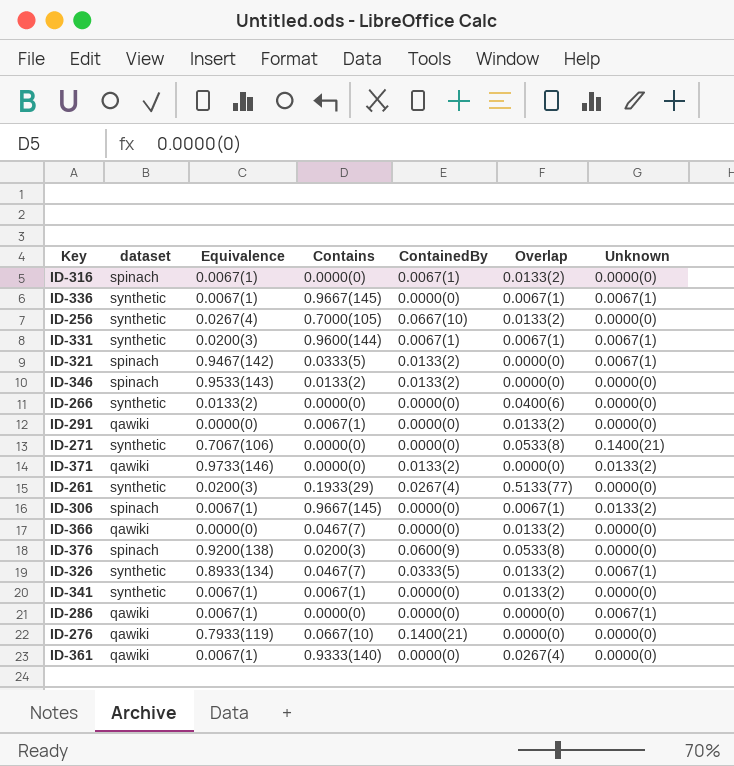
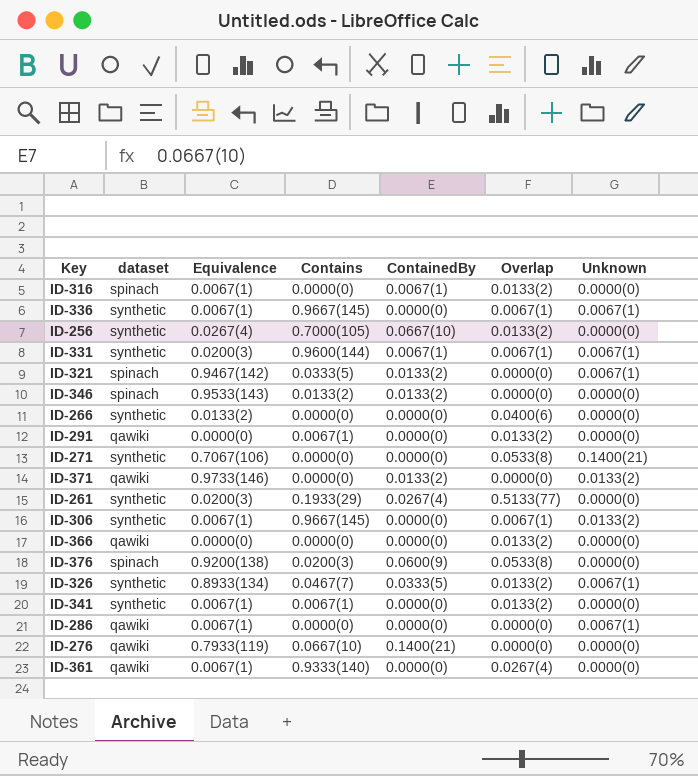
ID-306 | dataset: spinach -> synthetic
ID-366 | Contains: 0.0467(7) -> 0.0000(0)

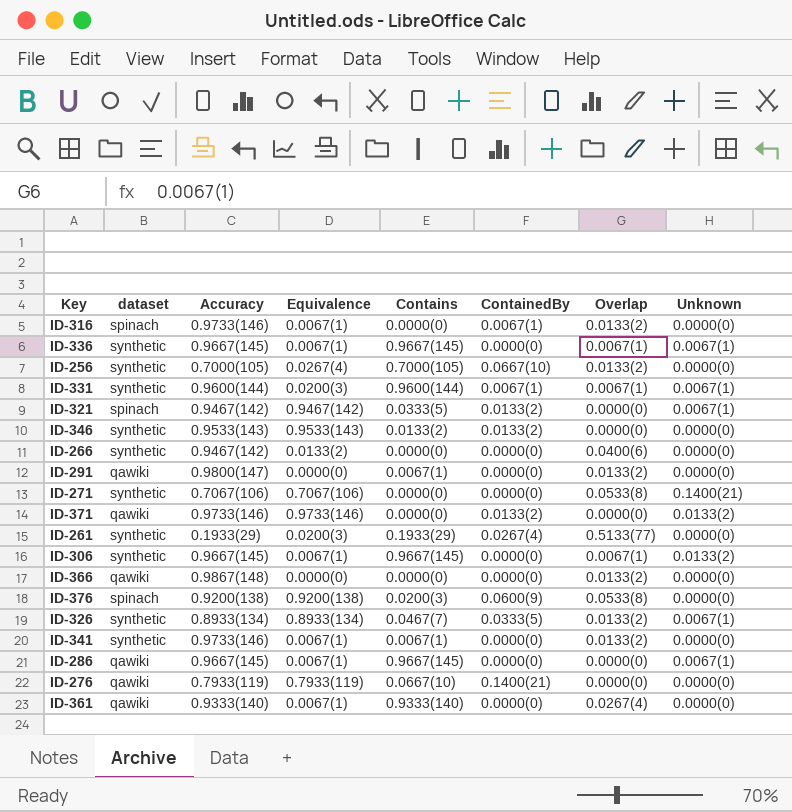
column Accuracy | position: none -> 3
ID-346 | dataset: spinach -> synthetic
ID-286 | Contains: 0.0000(0) -> 0.9667(145)

